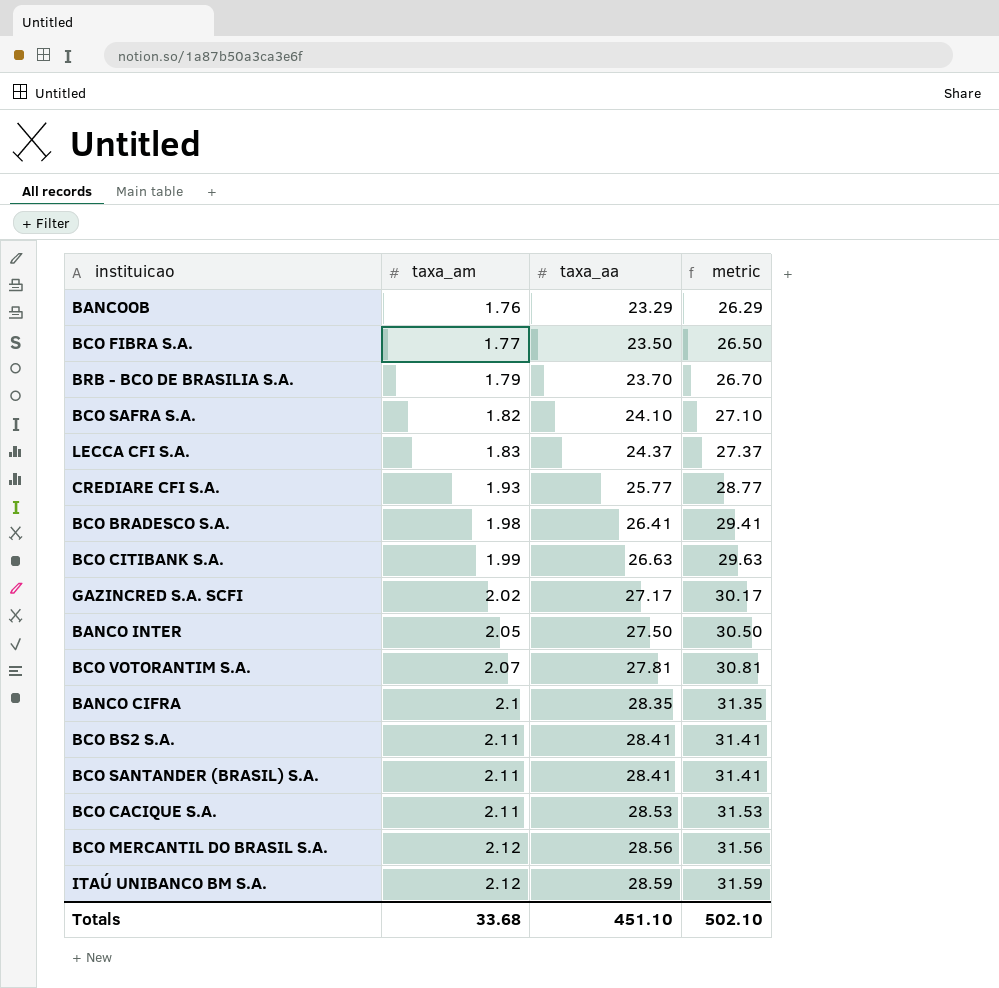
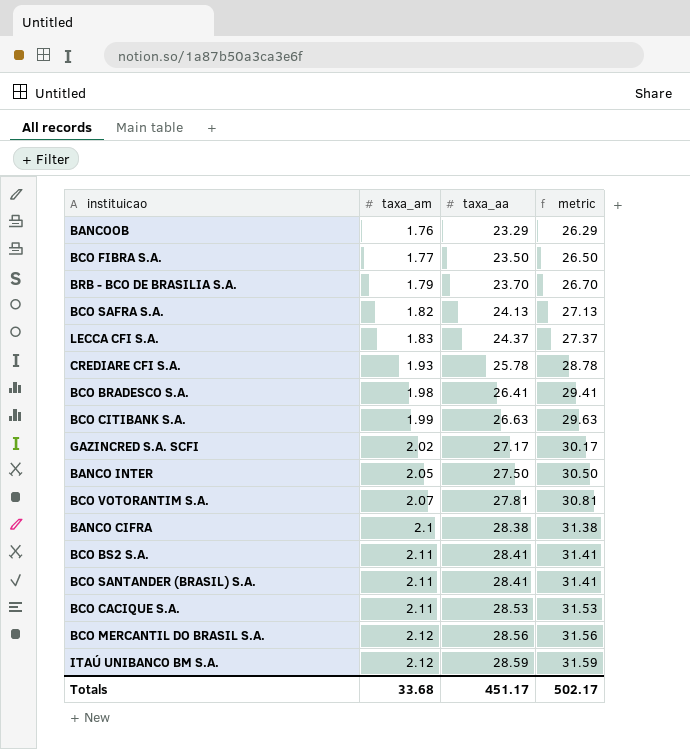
BCO SAFRA S.A. | taxa_aa: 24.10 -> 24.13
BCO SAFRA S.A. | metric: 27.10 -> 27.13
CREDIARE CFI S.A. | taxa_aa: 25.77 -> 25.78
CREDIARE CFI S.A. | metric: 28.77 -> 28.78
BANCO CIFRA | taxa_aa: 28.35 -> 28.38
BANCO CIFRA | metric: 31.35 -> 31.38
Totals | taxa_aa: 451.10 -> 451.17
Totals | metric: 502.10 -> 502.17

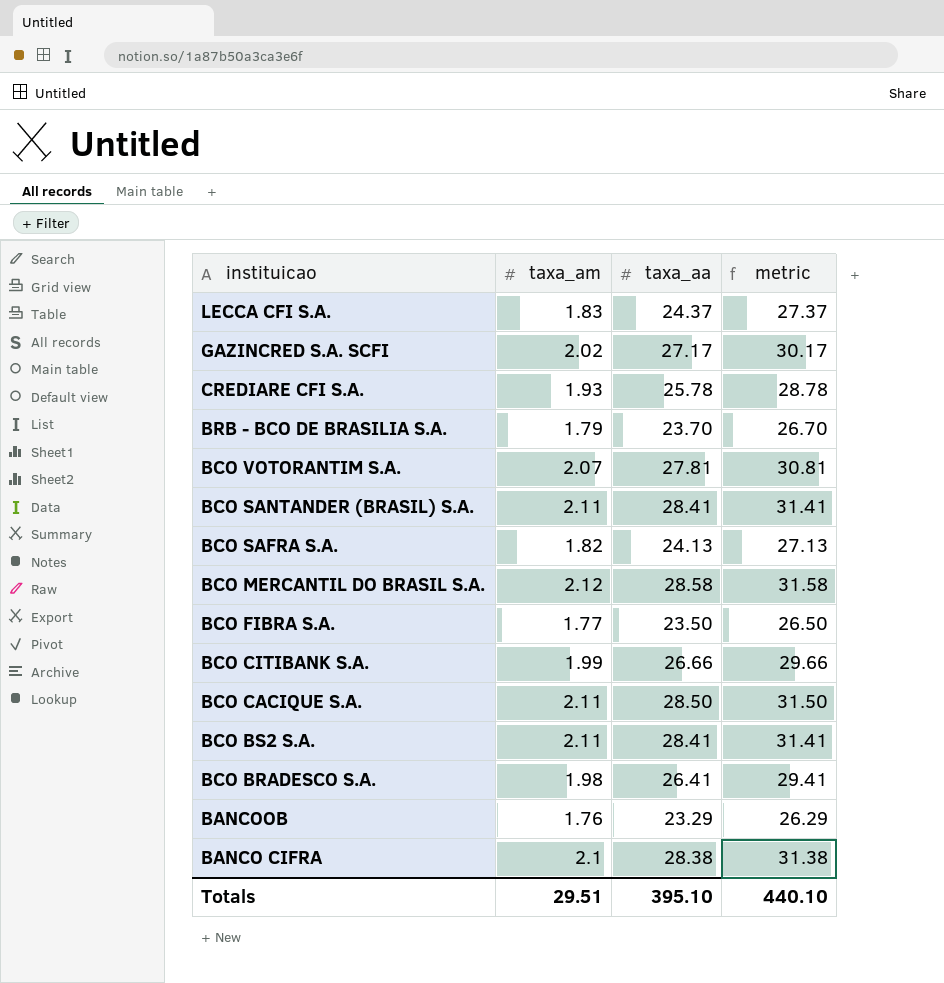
row order: taxa_am ascending -> instituicao descending
row BANCO INTER: 2.05 | 27.50 | 30.50 -> none
row ITAÚ UNIBANCO BM S.A.: 2.12 | 28.59 | 31.59 -> none
BCO MERCANTIL DO BRASIL S.A. | taxa_aa: 28.56 -> 28.58
BCO MERCANTIL DO BRASIL S.A. | metric: 31.56 -> 31.58
BCO CITIBANK S.A. | taxa_aa: 26.63 -> 26.66
BCO CITIBANK S.A. | metric: 29.63 -> 29.66
BCO CACIQUE S.A. | taxa_aa: 28.53 -> 28.50
BCO CACIQUE S.A. | metric: 31.53 -> 31.50
Totals | taxa_am: 33.68 -> 29.51
Totals | taxa_aa: 451.17 -> 395.10
Totals | metric: 502.17 -> 440.10

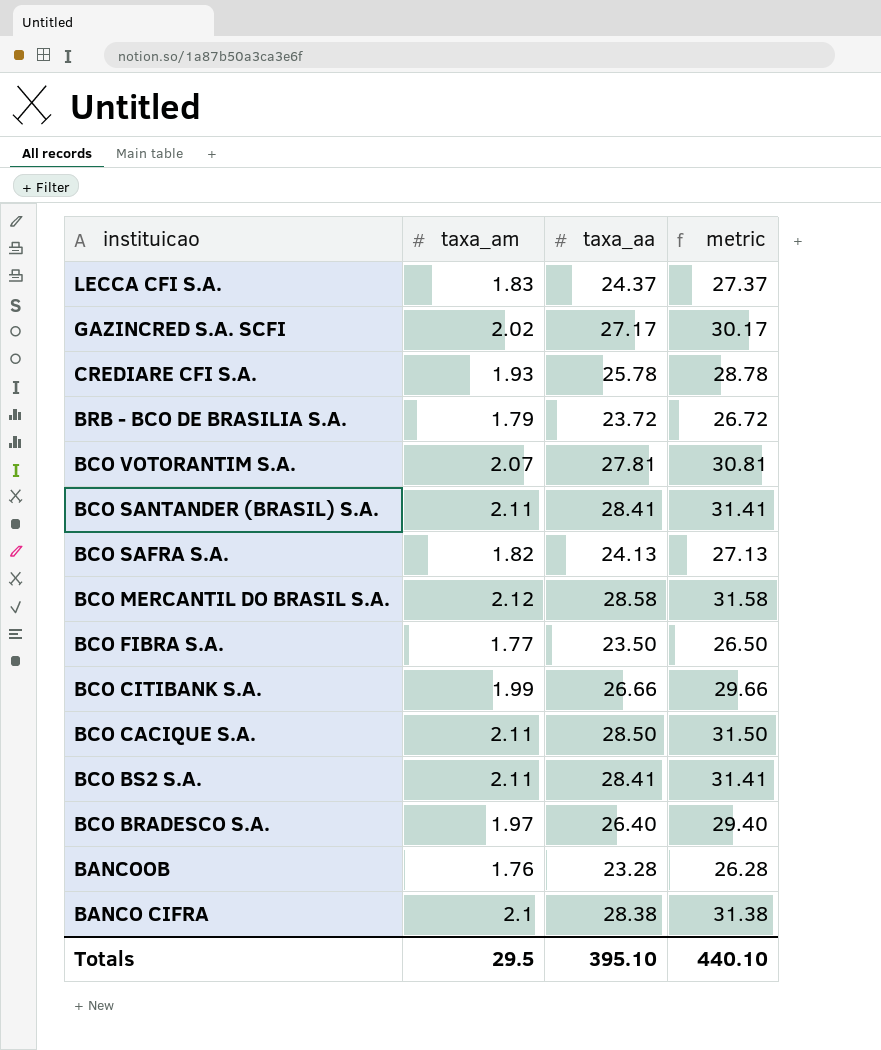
BRB - BCO DE BRASILIA S.A. | taxa_aa: 23.70 -> 23.72
BRB - BCO DE BRASILIA S.A. | metric: 26.70 -> 26.72
BCO BRADESCO S.A. | taxa_am: 1.98 -> 1.97
BCO BRADESCO S.A. | taxa_aa: 26.41 -> 26.40
BCO BRADESCO S.A. | metric: 29.41 -> 29.40
BANCOOB | taxa_aa: 23.29 -> 23.28
BANCOOB | metric: 26.29 -> 26.28
Totals | taxa_am: 29.51 -> 29.5

